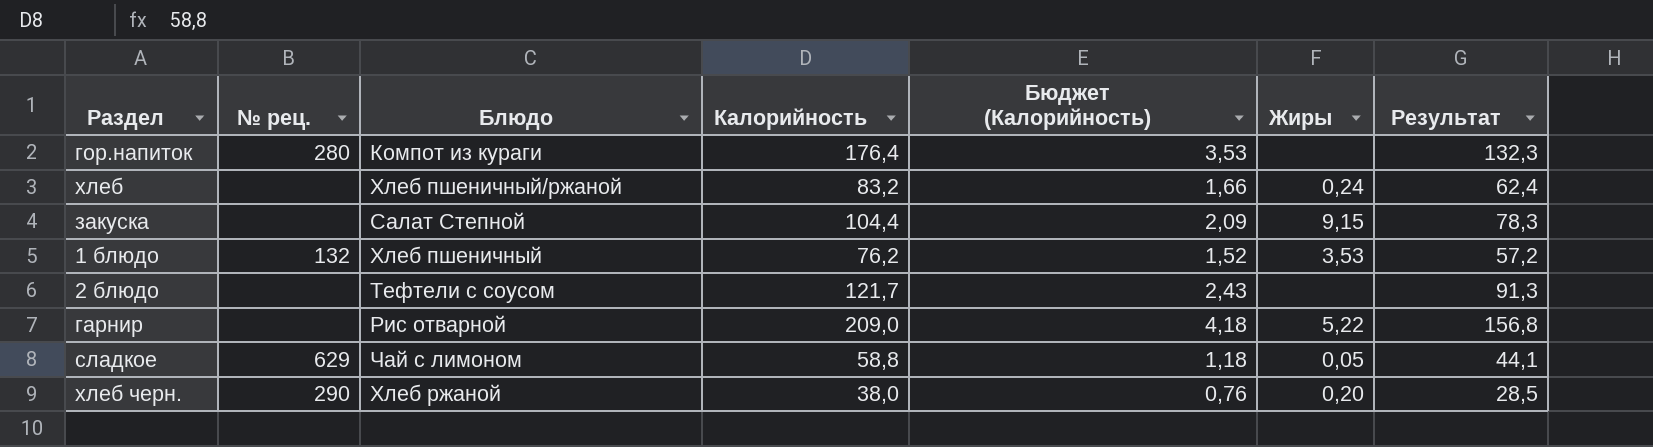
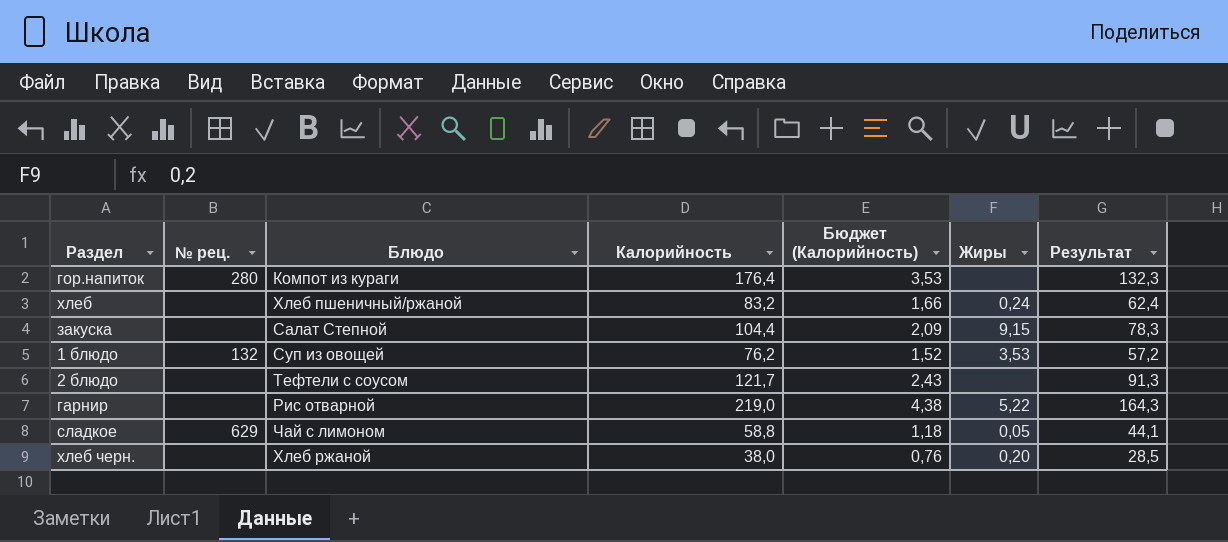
1 блюдо | Блюдо: Хлеб пшеничный -> Суп из овощей
гарнир | Калорийность: 209,0 -> 219,0
гарнир | Бюджет (Калорийность): 4,18 -> 4,38
гарнир | Результат: 156,8 -> 164,3
хлеб черн. | № рец.: 290 -> none

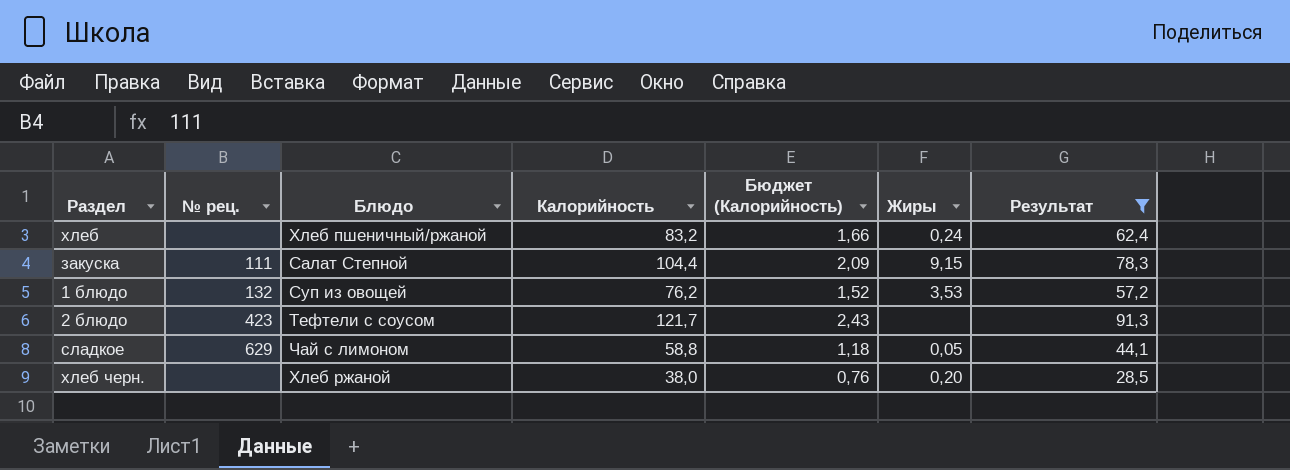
filter: none -> Результат <= 91,3
закуска | № рец.: none -> 111
2 блюдо | № рец.: none -> 423

